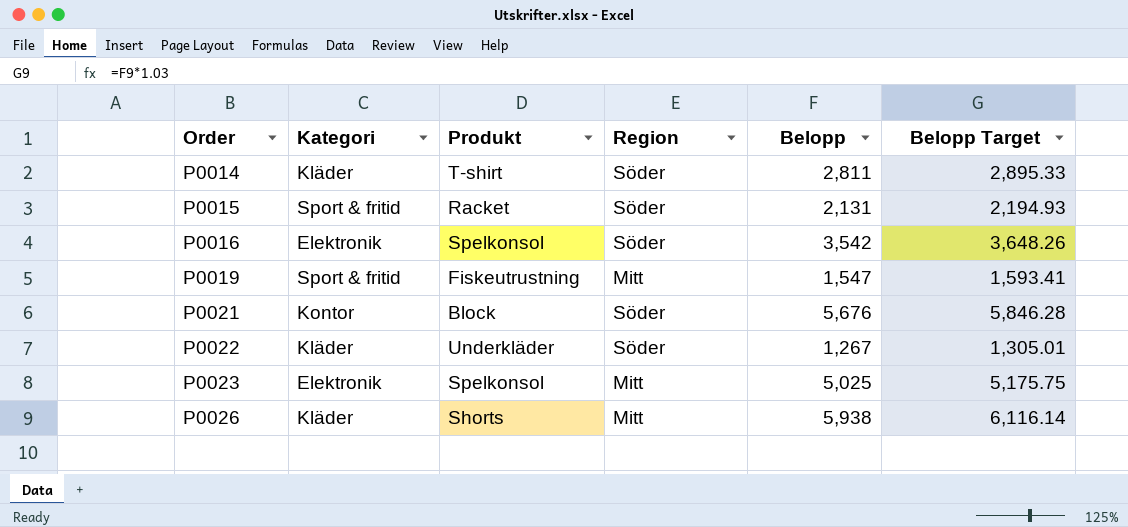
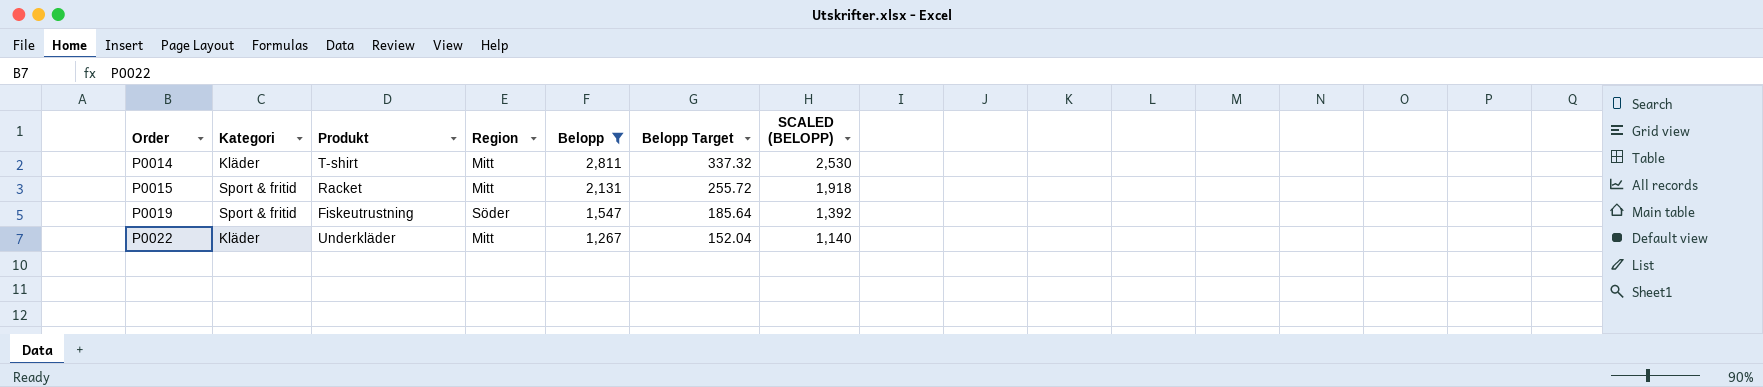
filter: none -> Belopp <= 2,811
column Belopp Target | formula: [Belopp] * 1.03 -> [Belopp] * 0.12
column SCALED (BELOPP) | formula: none -> [Belopp] * 0.9
P0014 | Region: Söder -> Mitt
P0015 | Region: Söder -> Mitt
P0019 | Region: Mitt -> Söder
P0022 | Region: Söder -> Mitt

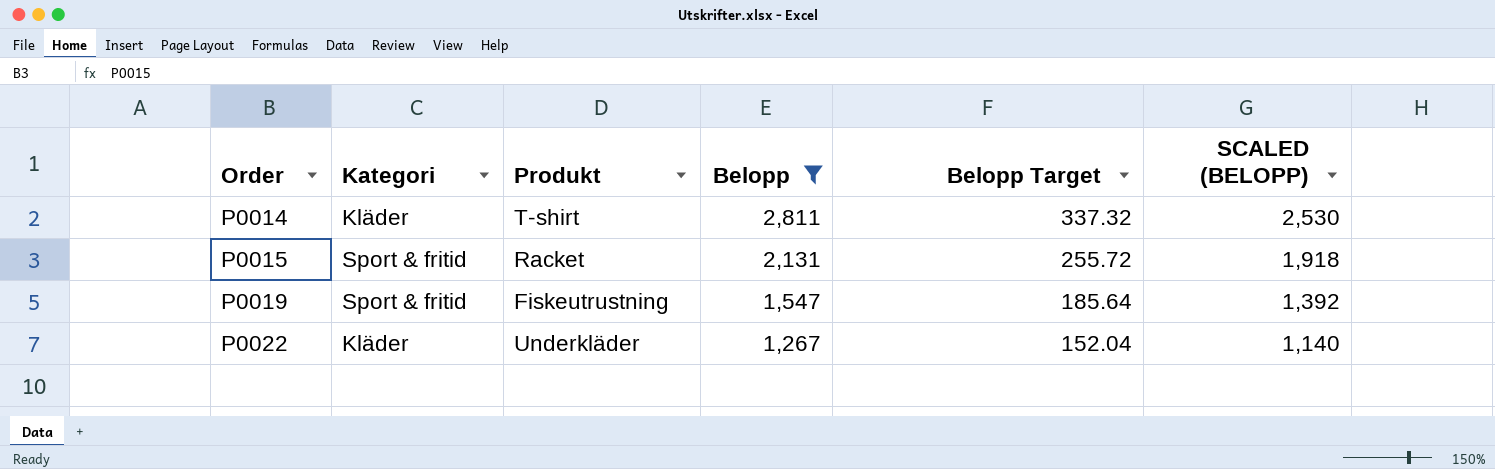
column Region | position: 4 -> none

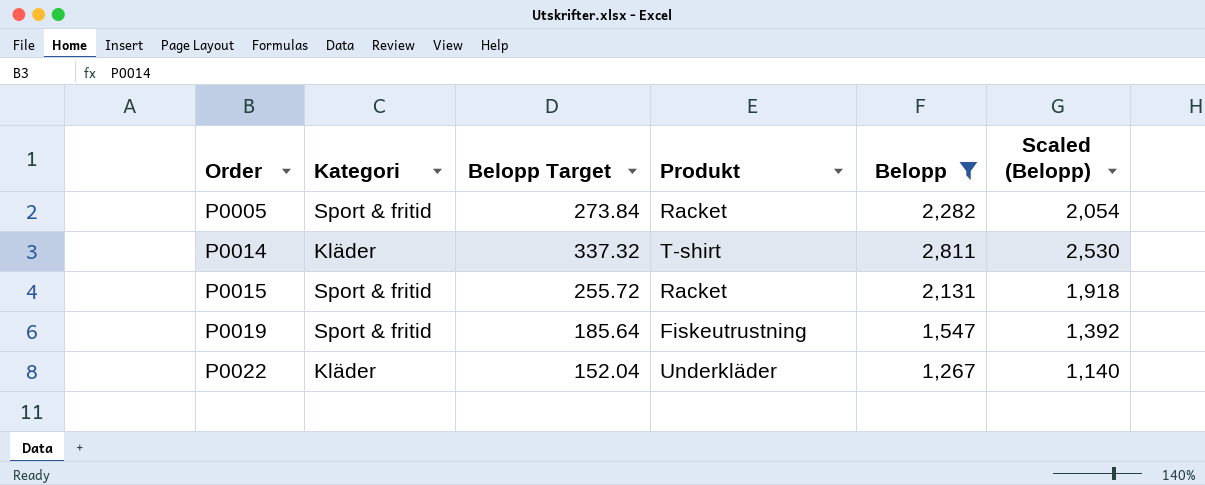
column Belopp Target | position: 5 -> 3
column name: SCALED (BELOPP) -> Scaled (Belopp)
row P0005: none -> Sport & fritid | 273.84 | Racket | 2,282 | 2,054

